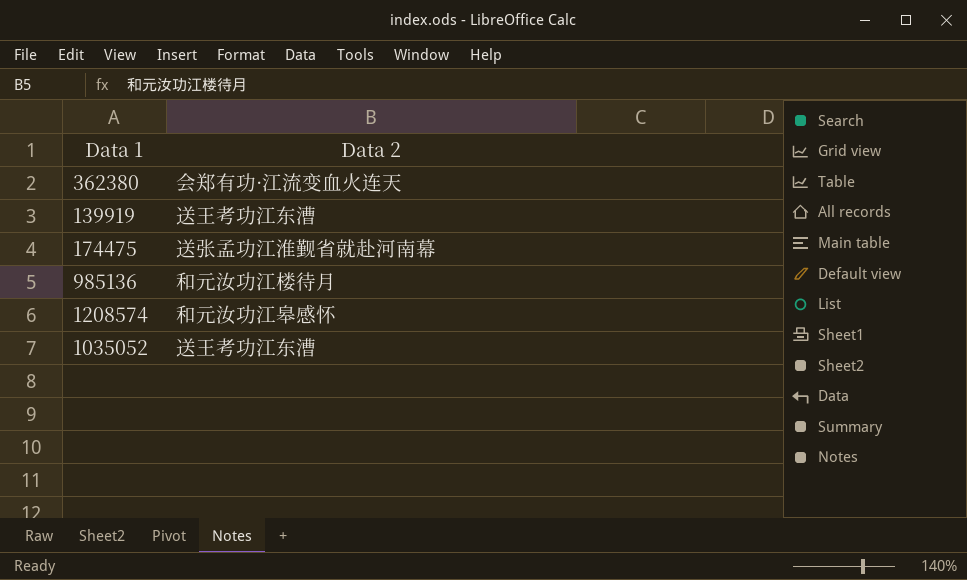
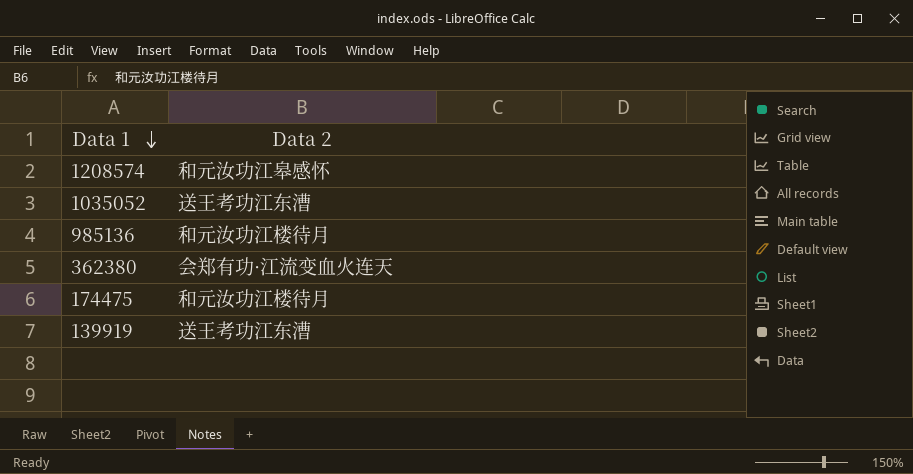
row order: none -> Data 1 descending
174475 | Data 2: 送张孟功江淮觐省就赴河南幕 -> 和元汝功江楼待月

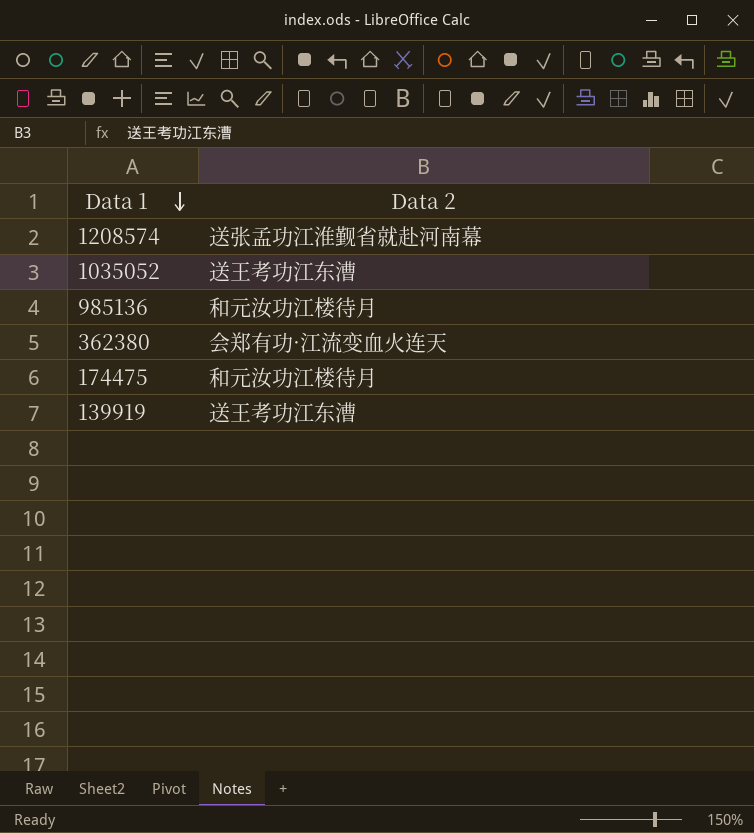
1208574 | Data 2: 和元汝功江皋感怀 -> 送张孟功江淮觐省就赴河南幕

